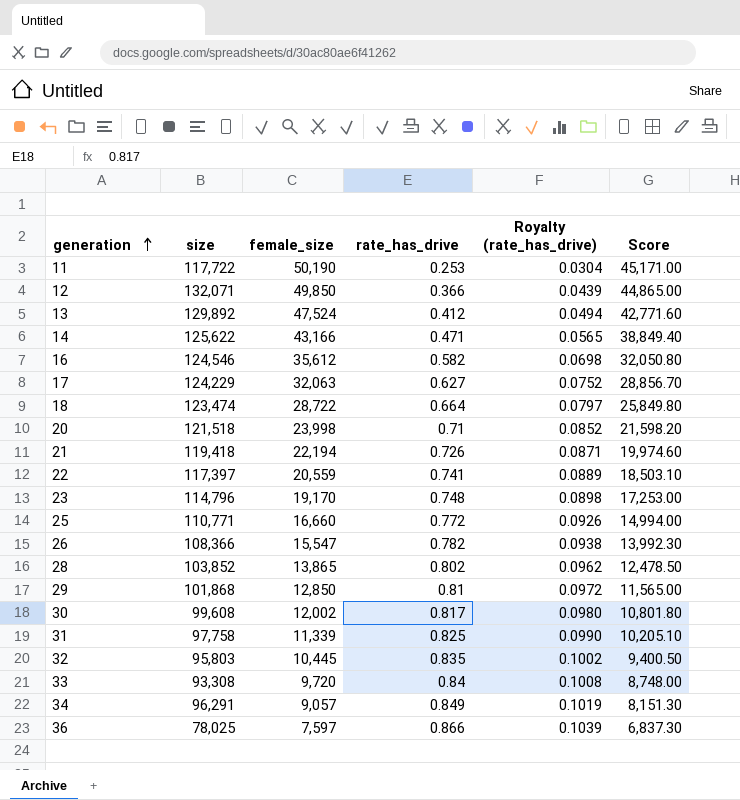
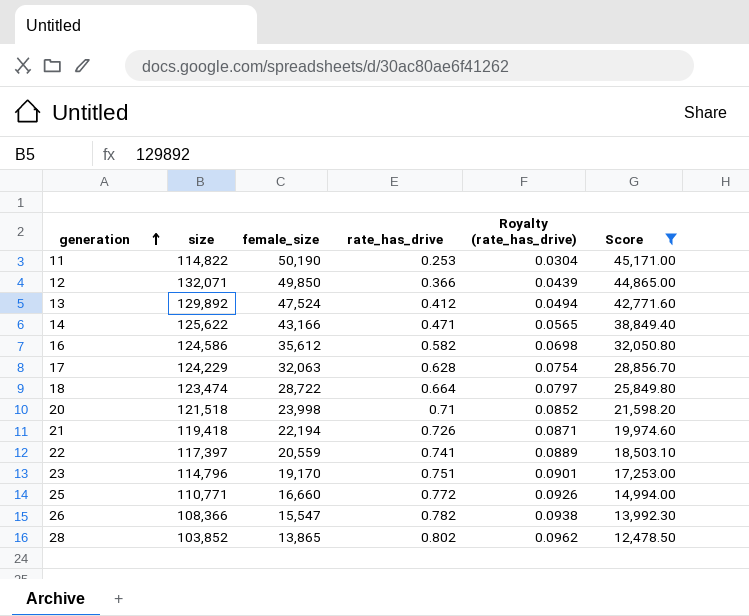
filter: none -> Score >= 12,478.50
11 | size: 117,722 -> 114,822
16 | size: 124,546 -> 124,586
17 | rate_has_drive: 0.627 -> 0.628
17 | Royalty (rate_has_drive): 0.0752 -> 0.0754
23 | rate_has_drive: 0.748 -> 0.751
23 | Royalty (rate_has_drive): 0.0898 -> 0.0901

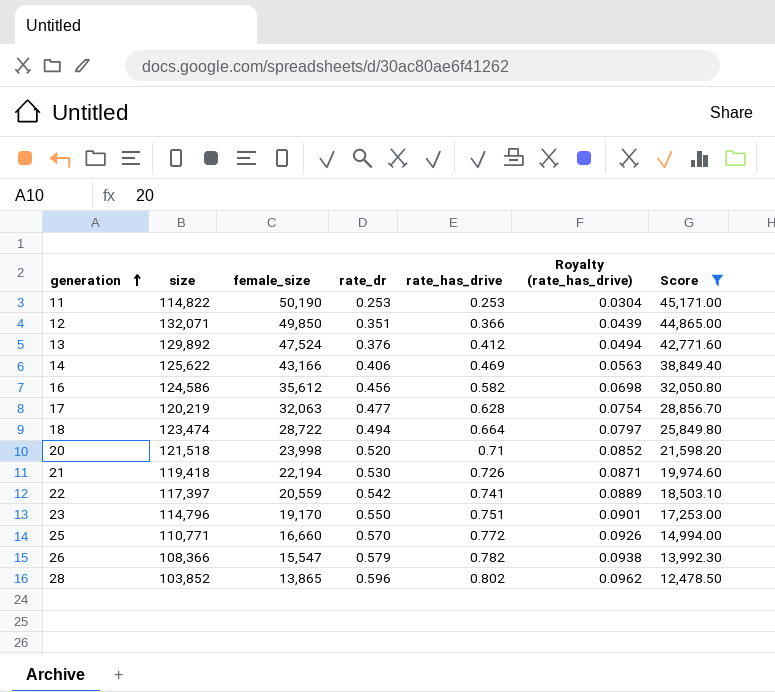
column rate_dr | position: none -> 4
14 | rate_has_drive: 0.471 -> 0.469
14 | Royalty (rate_has_drive): 0.0565 -> 0.0563
17 | size: 124,229 -> 120,219

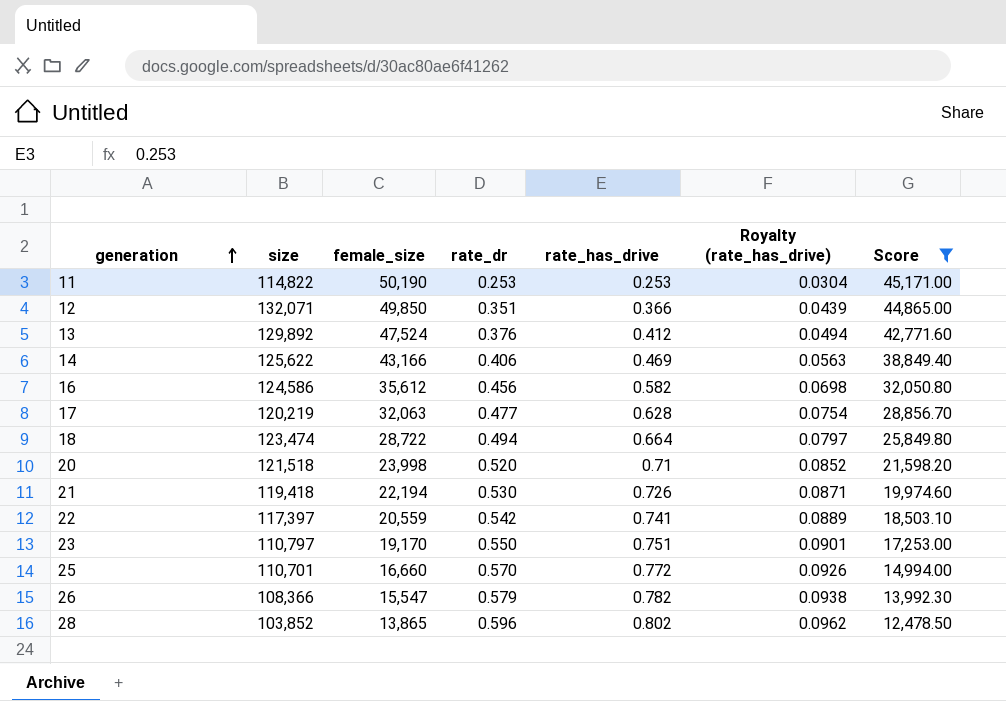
23 | size: 114,796 -> 110,797
25 | size: 110,771 -> 110,701

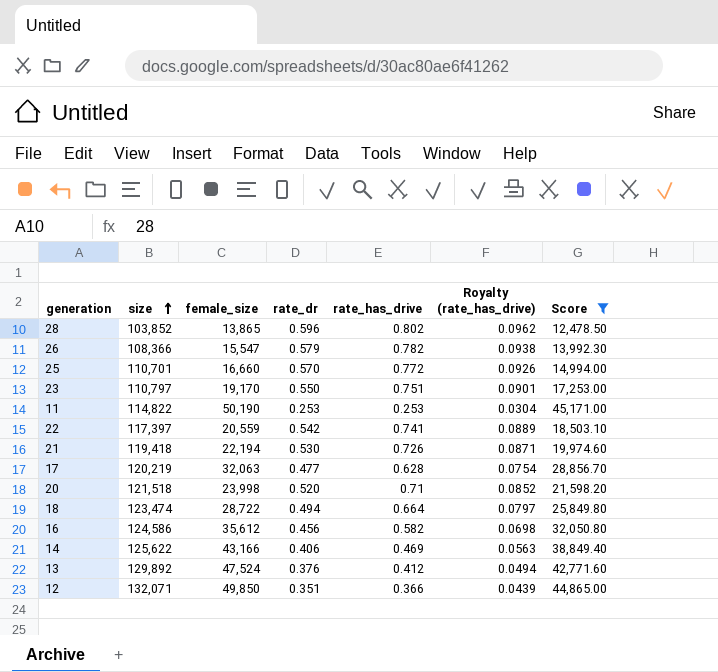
row order: generation ascending -> size ascending

